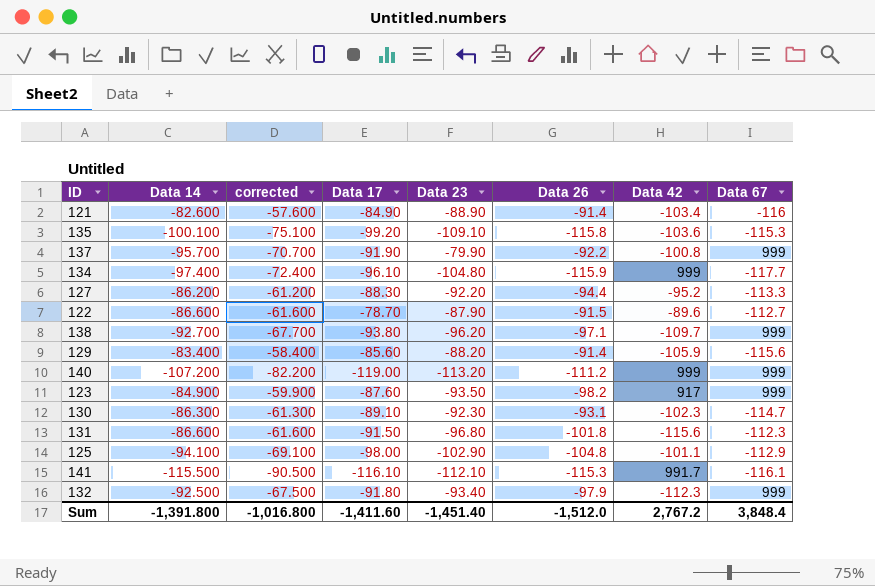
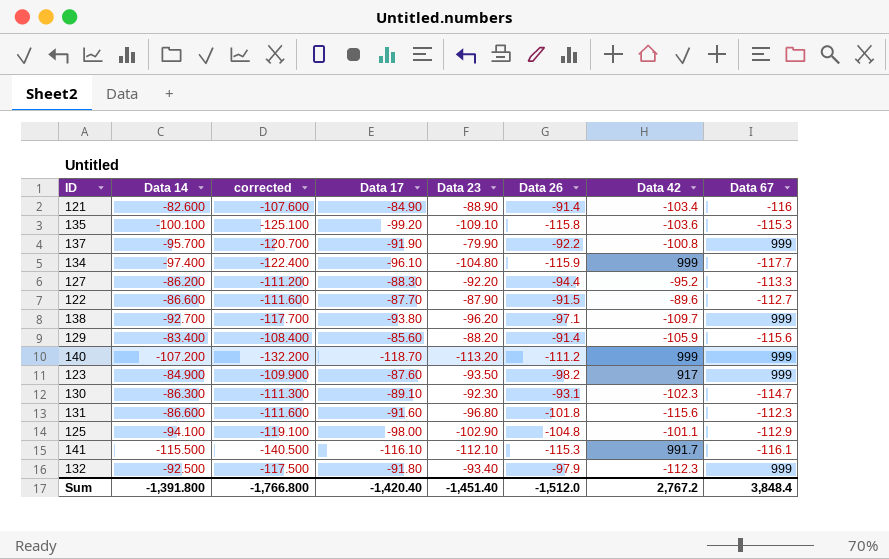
column corrected | formula: [Data 14] + 25 -> [Data 14] - 25
122 | Data 17: -78.70 -> -87.70
140 | Data 17: -119.00 -> -118.70
131 | Data 17: -91.50 -> -91.60
Sum | corrected: -1,016.800 -> -1,766.800
Sum | Data 17: -1,411.60 -> -1,420.40

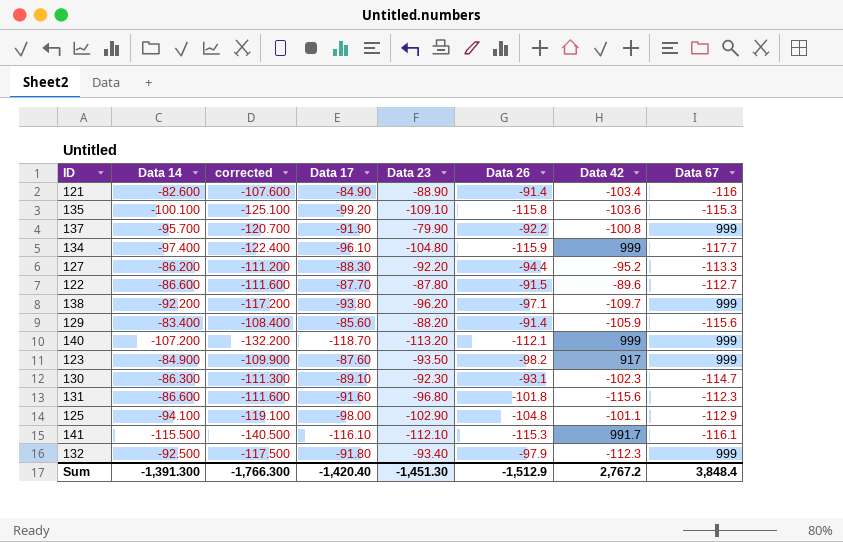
122 | Data 23: -87.90 -> -87.80
138 | Data 14: -92.700 -> -92.200
138 | corrected: -117.700 -> -117.200
140 | Data 26: -111.2 -> -112.1
Sum | Data 14: -1,391.800 -> -1,391.300
Sum | corrected: -1,766.800 -> -1,766.300
Sum | Data 23: -1,451.40 -> -1,451.30
Sum | Data 26: -1,512.0 -> -1,512.9

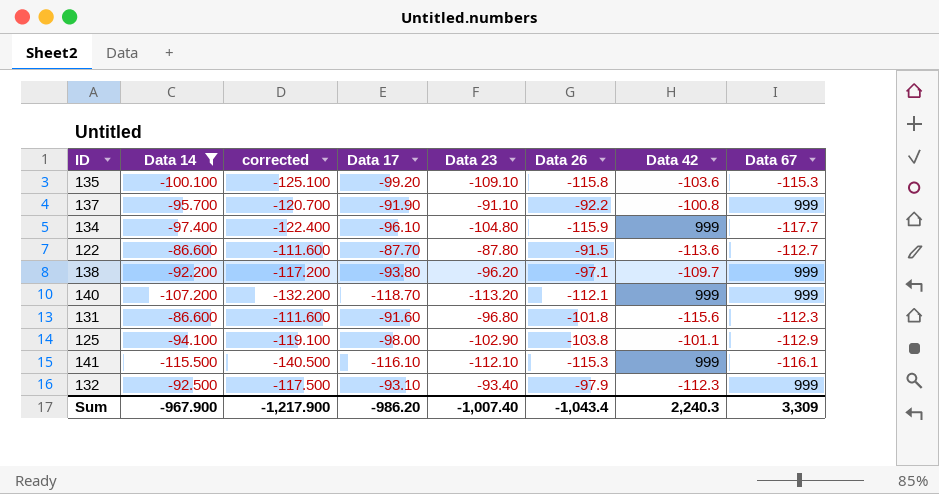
filter: none -> Data 14 <= -86.600
137 | Data 23: -79.90 -> -91.10
122 | Data 42: -89.6 -> -113.6
125 | Data 26: -104.8 -> -103.8
141 | Data 42: 991.7 -> 999
132 | Data 17: -91.80 -> -93.10
Sum | Data 14: -1,391.300 -> -967.900
Sum | corrected: -1,766.300 -> -1,217.900
Sum | Data 17: -1,420.40 -> -986.20
Sum | Data 23: -1,451.30 -> -1,007.40
Sum | Data 26: -1,512.9 -> -1,043.4
Sum | Data 42: 2,767.2 -> 2,240.3
Sum | Data 67: 3,848.4 -> 3,309

